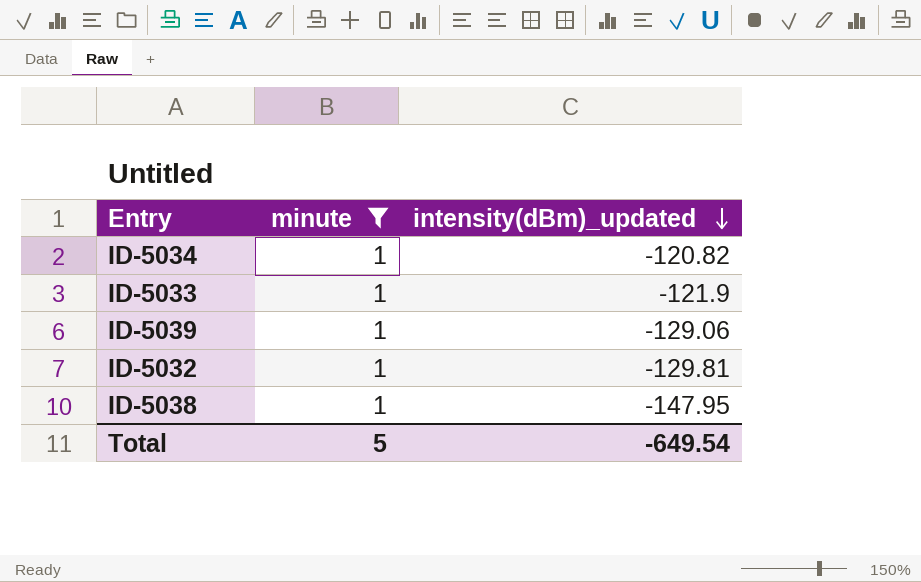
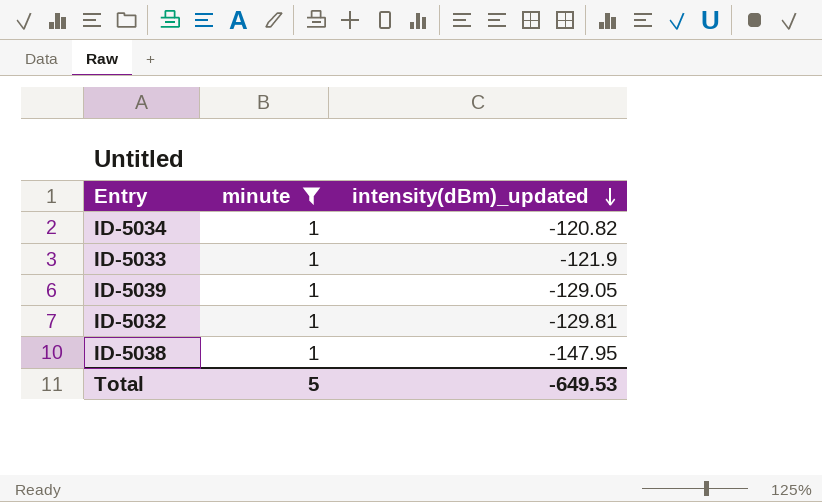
ID-5039 | intensity(dBm)_updated: -129.06 -> -129.05
Total | intensity(dBm)_updated: -649.54 -> -649.53

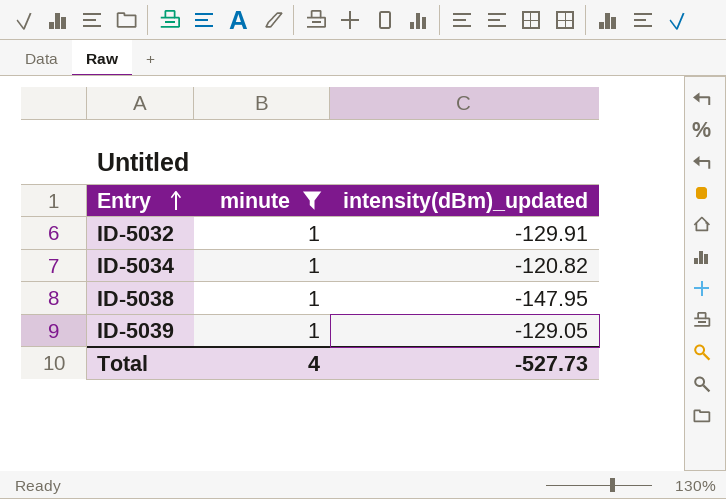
row order: intensity(dBm)_updated descending -> Entry ascending
row ID-5033: 1 | -121.9 -> none
ID-5032 | intensity(dBm)_updated: -129.81 -> -129.91
Total | minute: 5 -> 4
Total | intensity(dBm)_updated: -649.53 -> -527.73

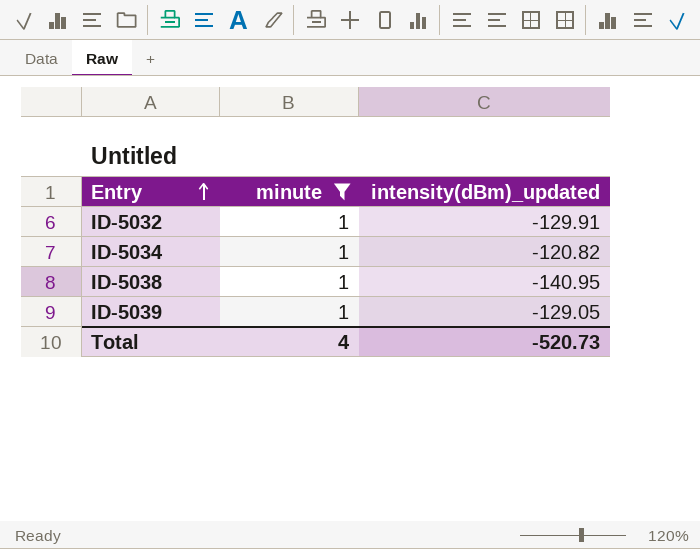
ID-5038 | intensity(dBm)_updated: -147.95 -> -140.95
Total | intensity(dBm)_updated: -527.73 -> -520.73

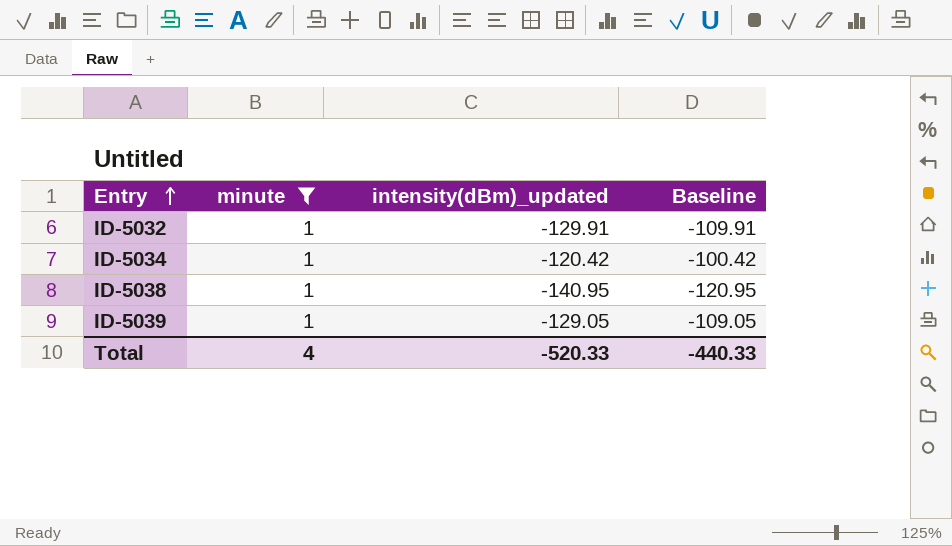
column Baseline | formula: none -> [intensity(dBm)_updated] + 20
ID-5034 | intensity(dBm)_updated: -120.82 -> -120.42
Total | intensity(dBm)_updated: -520.73 -> -520.33

